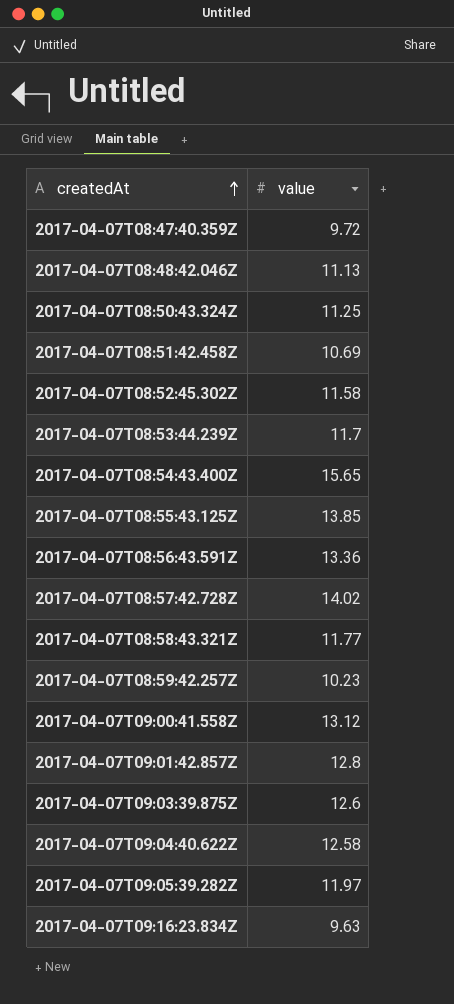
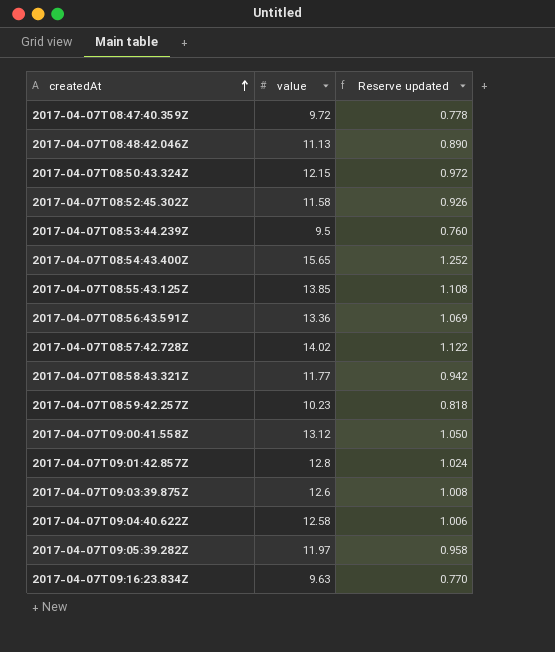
column Reserve updated | formula: none -> [value] * 0.08
row 2017-04-07T08:51:42.458Z: 10.69 -> none
2017-04-07T08:50:43.324Z | value: 11.25 -> 12.15
2017-04-07T08:53:44.239Z | value: 11.7 -> 9.5

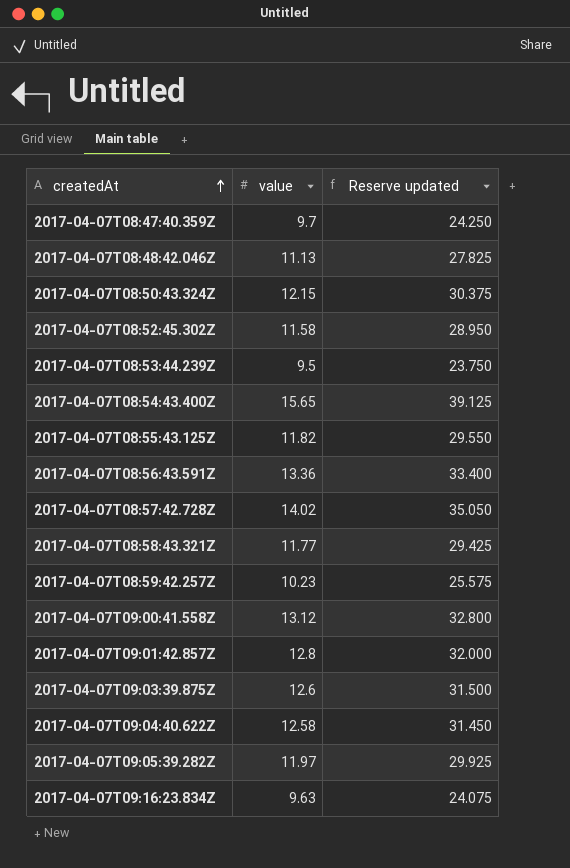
column Reserve updated | formula: [value] * 0.08 -> [value] * 2.5
2017-04-07T08:47:40.359Z | value: 9.72 -> 9.7
2017-04-07T08:55:43.125Z | value: 13.85 -> 11.82

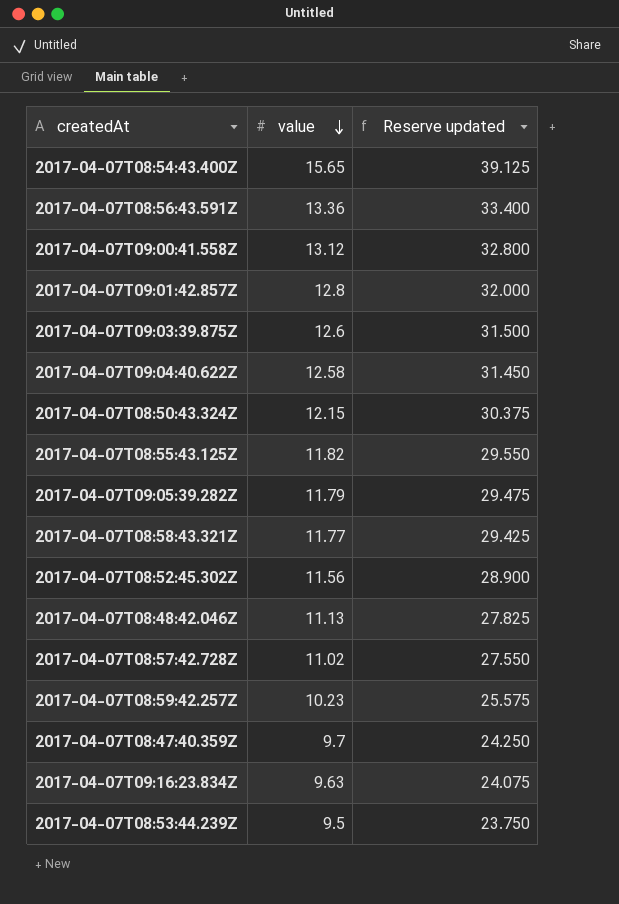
row order: createdAt ascending -> value descending
2017-04-07T09:05:39.282Z | value: 11.97 -> 11.79
2017-04-07T09:05:39.282Z | Reserve updated: 29.925 -> 29.475
2017-04-07T08:52:45.302Z | value: 11.58 -> 11.56
2017-04-07T08:52:45.302Z | Reserve updated: 28.950 -> 28.900
2017-04-07T08:57:42.728Z | value: 14.02 -> 11.02
2017-04-07T08:57:42.728Z | Reserve updated: 35.050 -> 27.550

